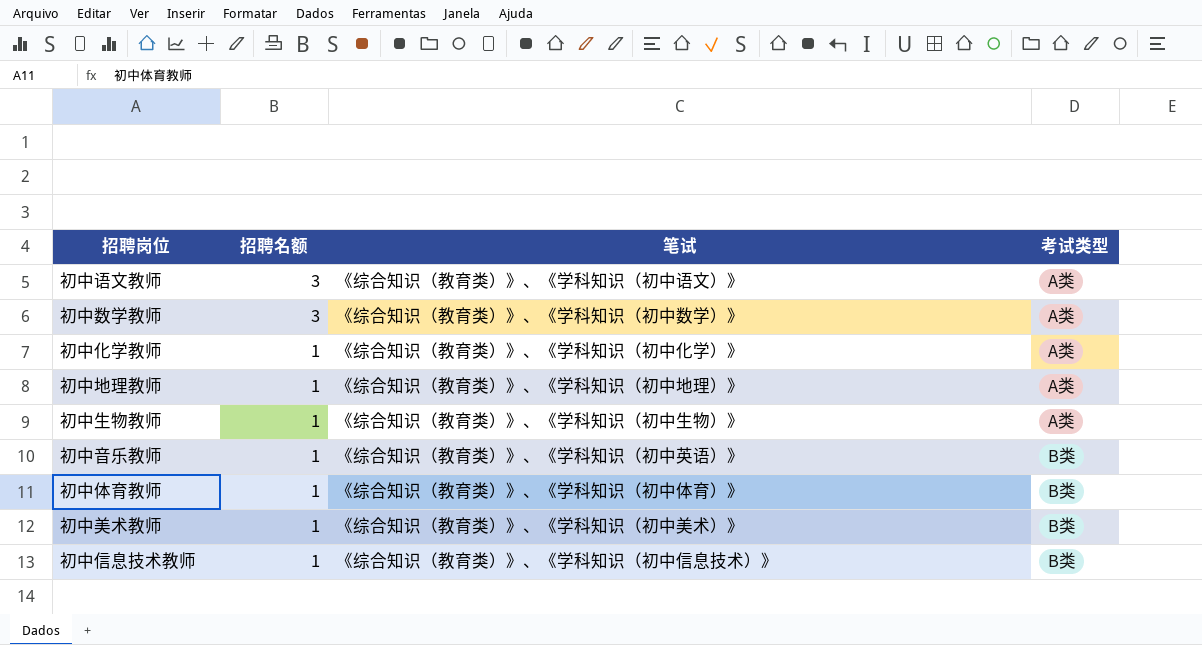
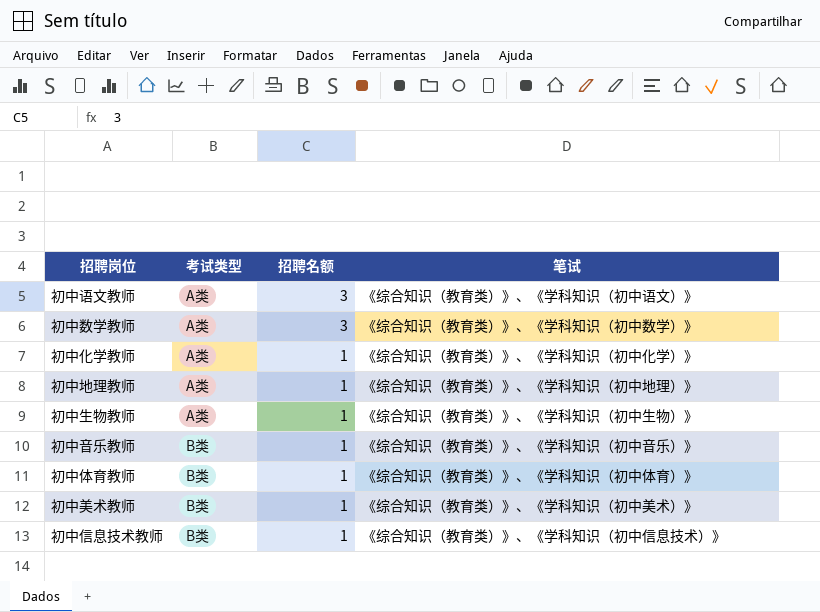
column 考试类型 | position: 4 -> 2
初中音乐教师 | 笔试: 《综合知识（教育类）》、《学科知识（初中英语）》 -> 《综合知识（教育类）》、《学科知识（初中音乐）》

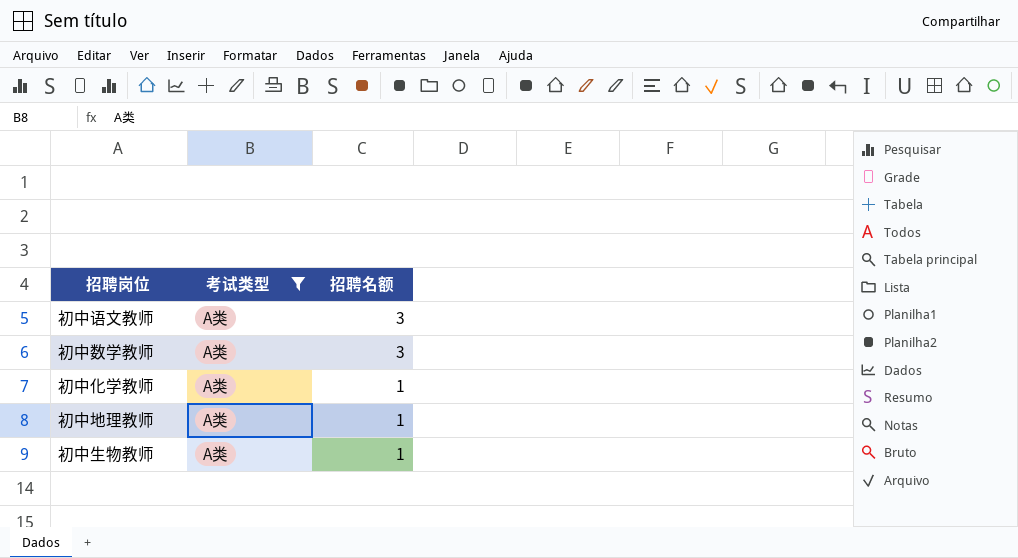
filter: none -> 考试类型 = A类
column 笔试 | position: 4 -> none

